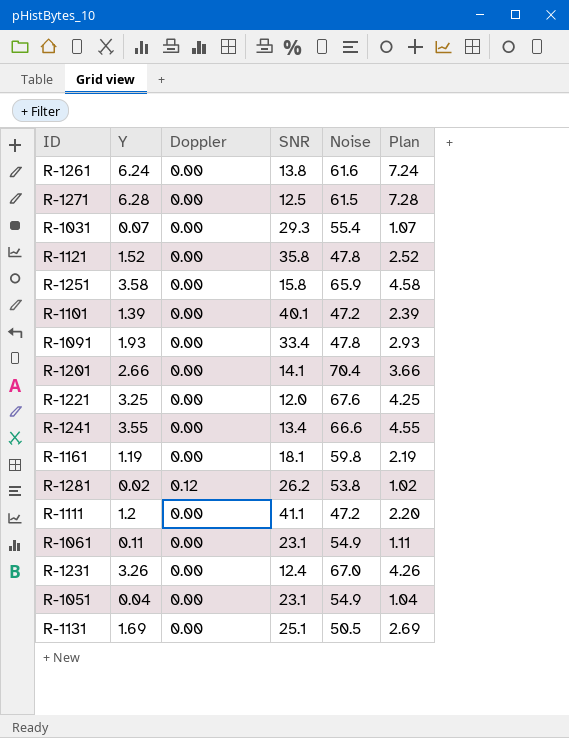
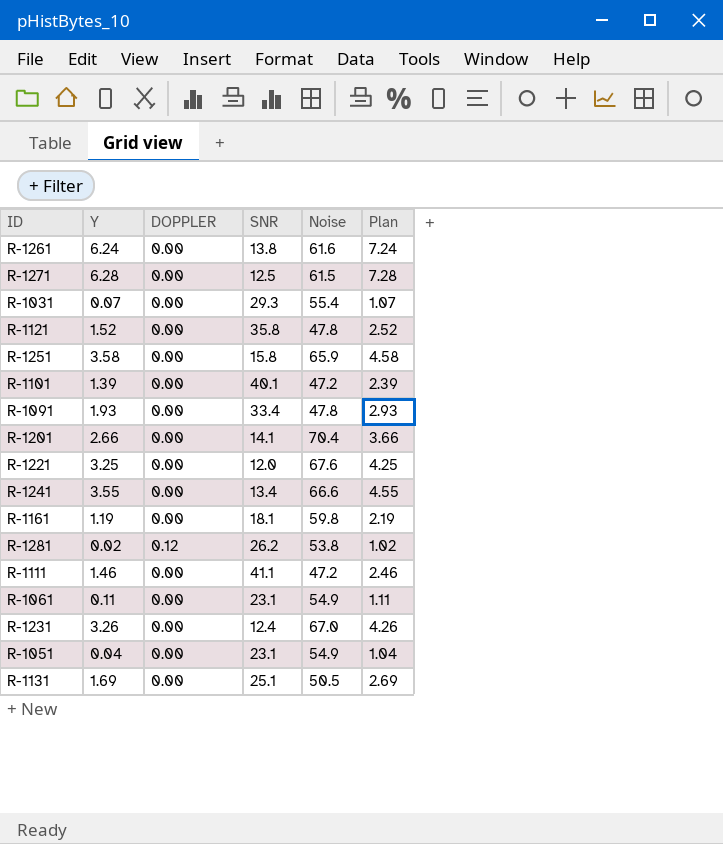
column name: Doppler -> DOPPLER
R-1111 | Y: 1.2 -> 1.46
R-1111 | Plan: 2.20 -> 2.46

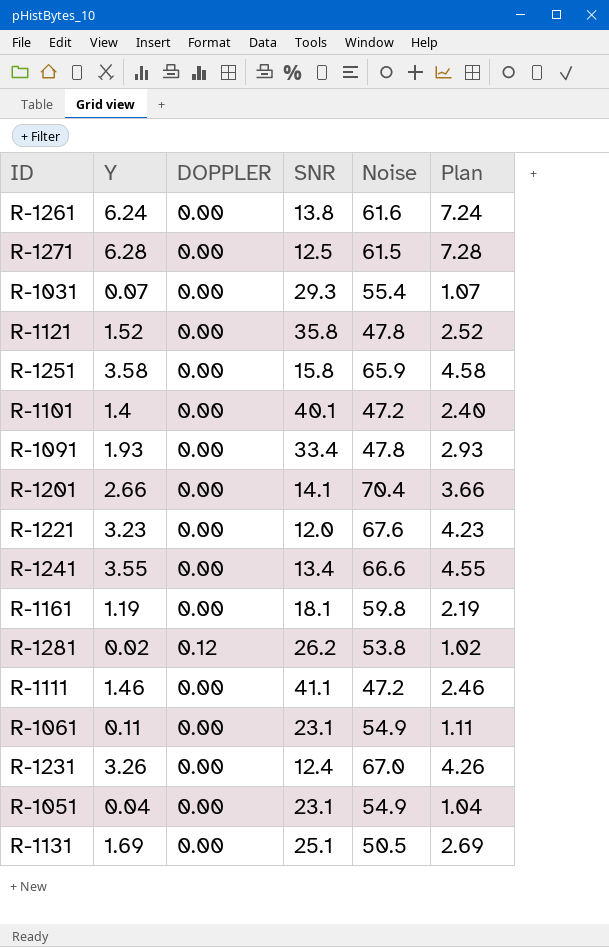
R-1101 | Y: 1.39 -> 1.4
R-1101 | Plan: 2.39 -> 2.40
R-1221 | Y: 3.25 -> 3.23
R-1221 | Plan: 4.25 -> 4.23

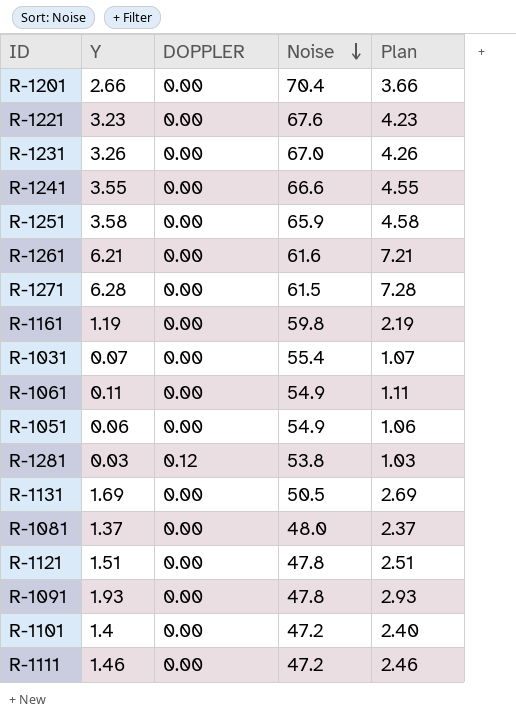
row order: none -> Noise descending
column SNR | position: 4 -> none
R-1261 | Y: 6.24 -> 6.21
R-1261 | Plan: 7.24 -> 7.21
R-1051 | Y: 0.04 -> 0.06
R-1051 | Plan: 1.04 -> 1.06
R-1281 | Y: 0.02 -> 0.03
R-1281 | Plan: 1.02 -> 1.03
row R-1081: none -> 1.37 | 0.00 | 48.0 | 2.37
R-1121 | Y: 1.52 -> 1.51
R-1121 | Plan: 2.52 -> 2.51

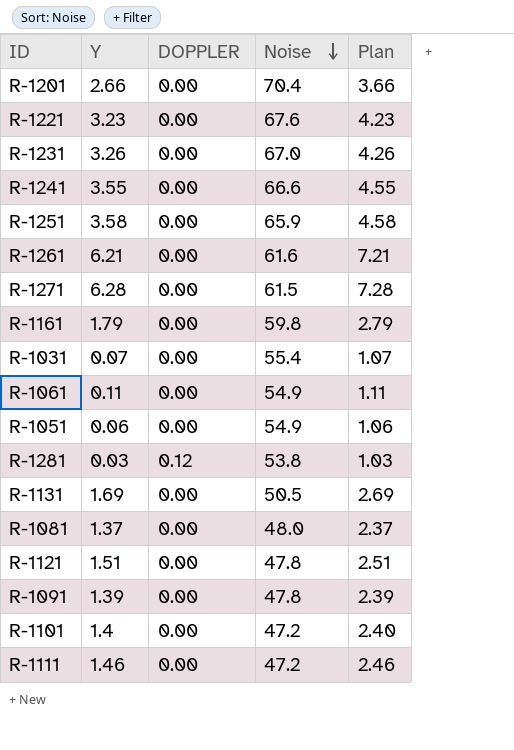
R-1161 | Y: 1.19 -> 1.79
R-1161 | Plan: 2.19 -> 2.79
R-1091 | Y: 1.93 -> 1.39
R-1091 | Plan: 2.93 -> 2.39

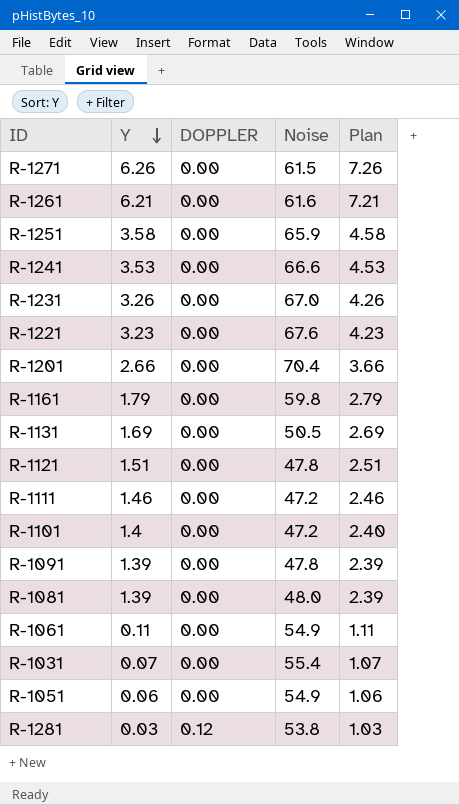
row order: Noise descending -> Y descending
R-1271 | Y: 6.28 -> 6.26
R-1271 | Plan: 7.28 -> 7.26
R-1241 | Y: 3.55 -> 3.53
R-1241 | Plan: 4.55 -> 4.53
R-1081 | Y: 1.37 -> 1.39
R-1081 | Plan: 2.37 -> 2.39

